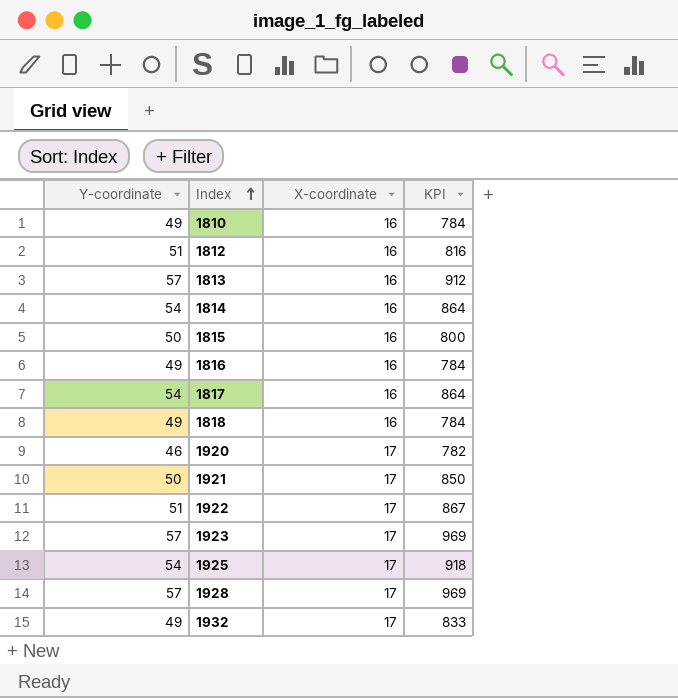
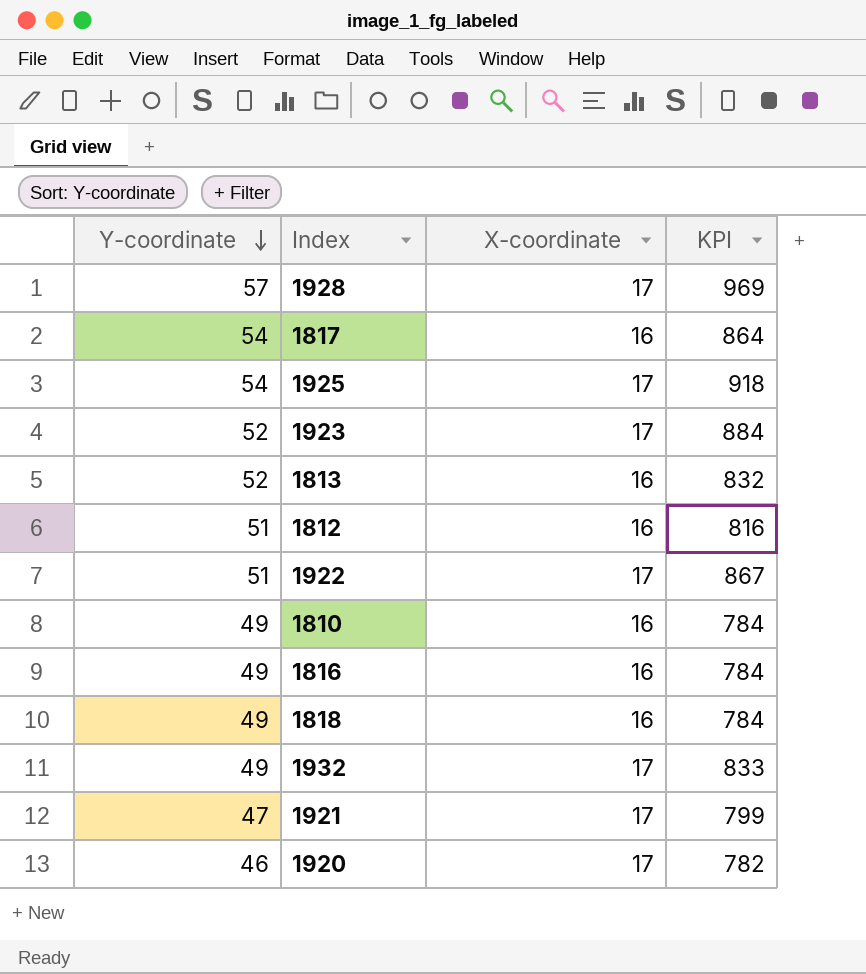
row order: Index ascending -> Y-coordinate descending
row 1814: 54 | 16 | 864 -> none
row 1815: 50 | 16 | 800 -> none
1923 | Y-coordinate: 57 -> 52
1923 | KPI: 969 -> 884
1813 | Y-coordinate: 57 -> 52
1813 | KPI: 912 -> 832
1921 | Y-coordinate: 50 -> 47
1921 | KPI: 850 -> 799

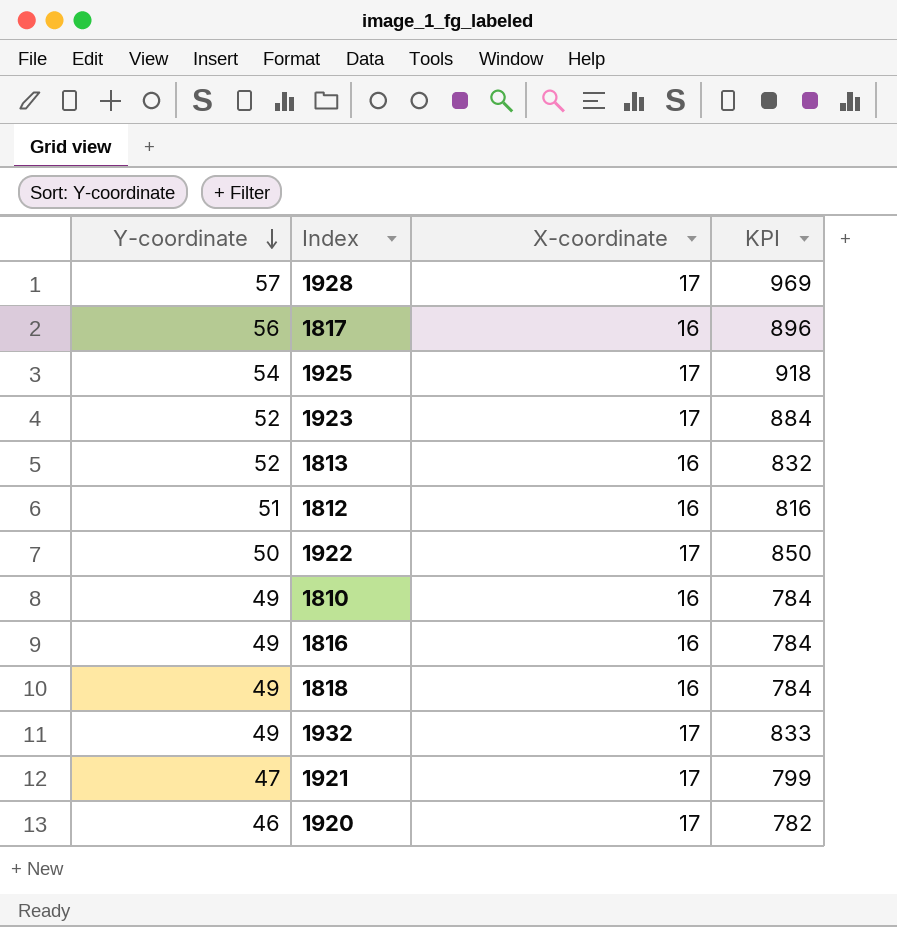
1817 | Y-coordinate: 54 -> 56
1817 | KPI: 864 -> 896
1922 | Y-coordinate: 51 -> 50
1922 | KPI: 867 -> 850

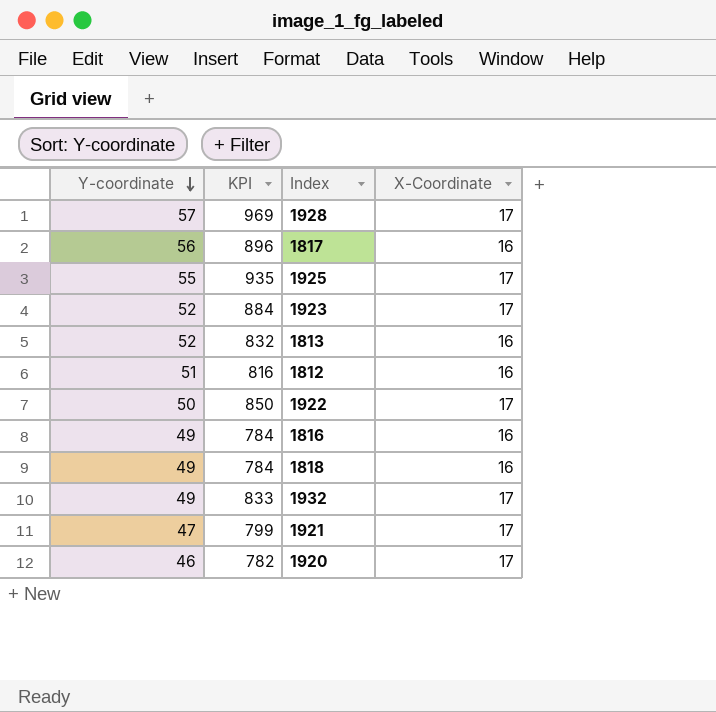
column KPI | position: 4 -> 2
column name: X-coordinate -> X-Coordinate
row 1810: 49 | 16 | 784 -> none
1925 | Y-coordinate: 54 -> 55
1925 | KPI: 918 -> 935

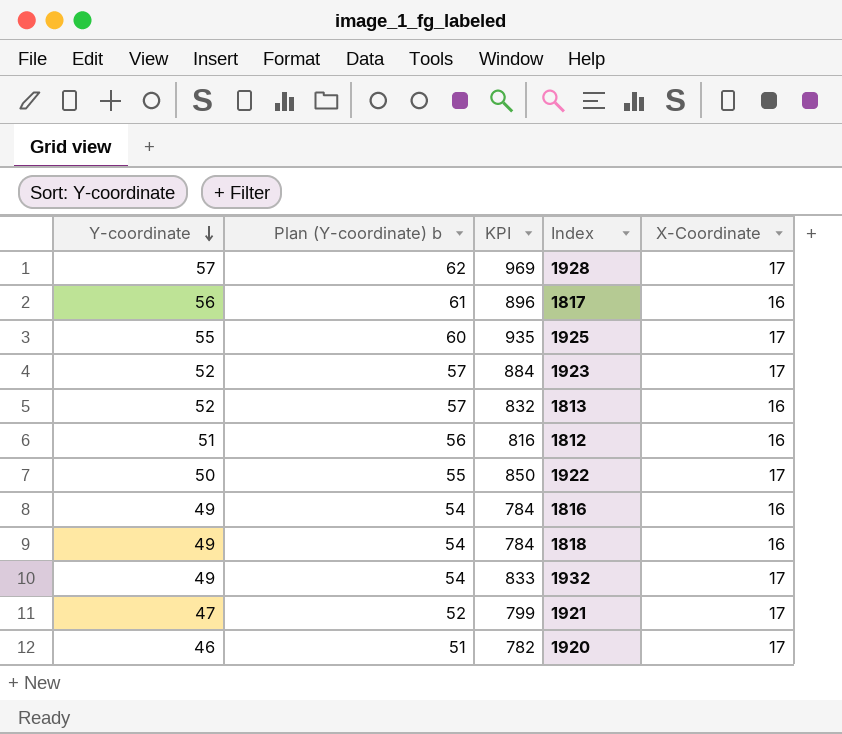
column Plan (Y-coordinate) b | formula: none -> [Y-coordinate] + 5

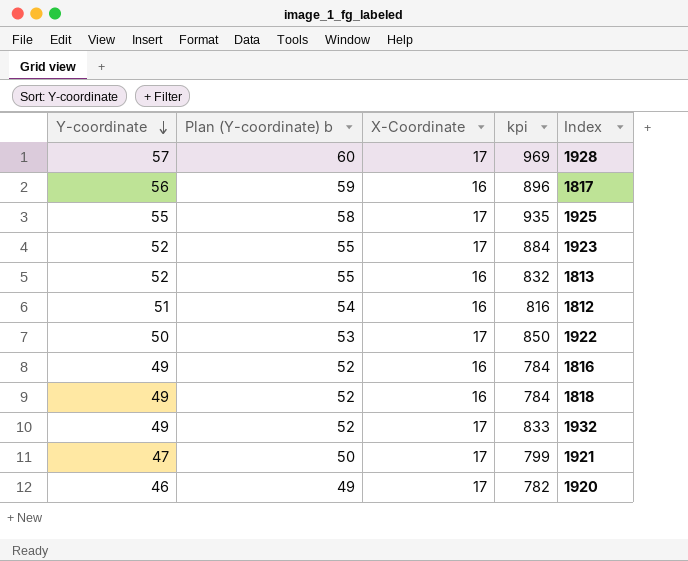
column Plan (Y-coordinate) b | formula: [Y-coordinate] + 5 -> [Y-coordinate] + 3
column X-Coordinate | position: 5 -> 3
column name: KPI -> kpi

